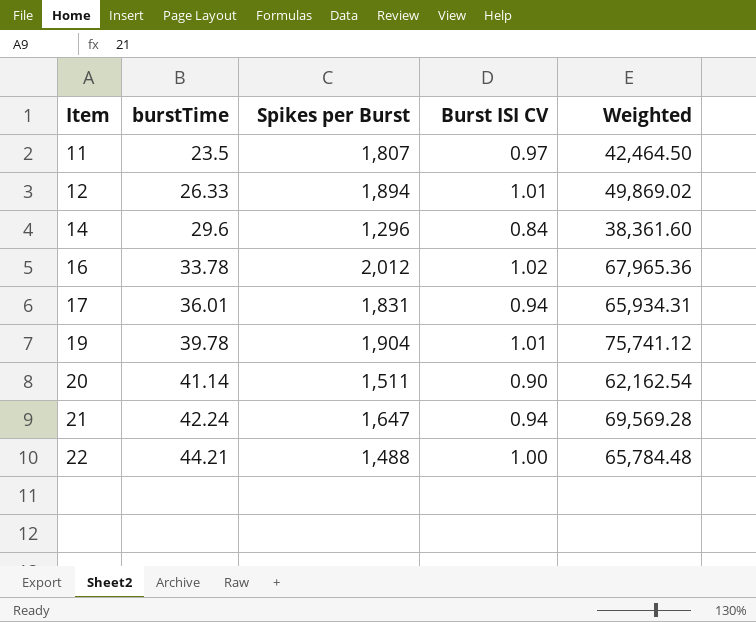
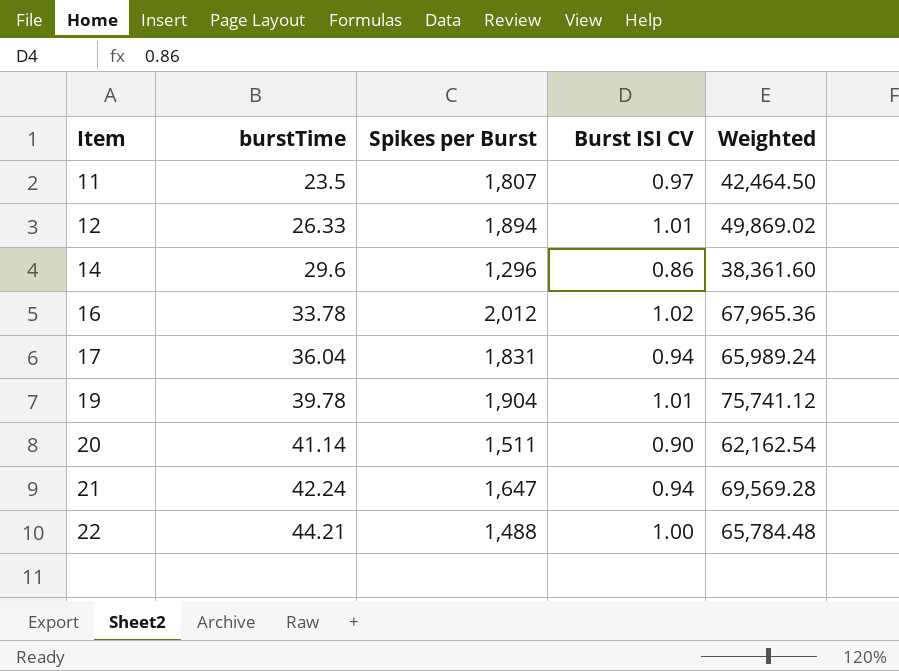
14 | Burst ISI CV: 0.84 -> 0.86
17 | burstTime: 36.01 -> 36.04
17 | Weighted: 65,934.31 -> 65,989.24

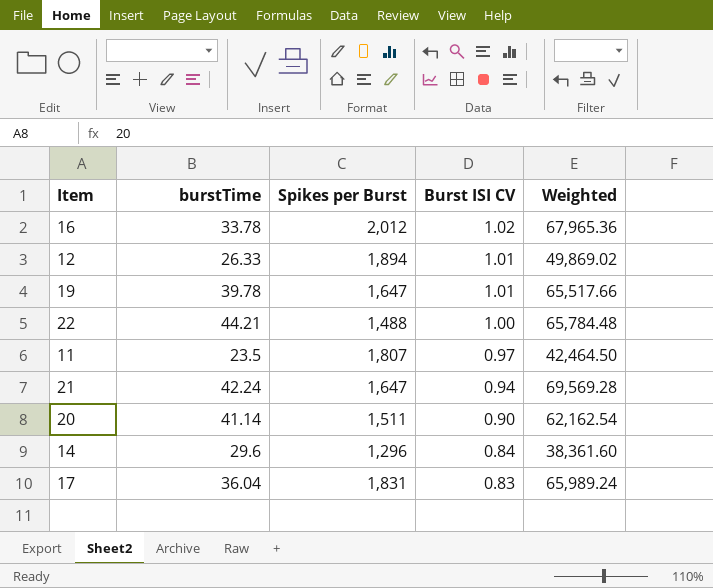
row order: Item ascending -> Burst ISI CV descending
19 | Spikes per Burst: 1,904 -> 1,647
19 | Weighted: 75,741.12 -> 65,517.66
14 | Burst ISI CV: 0.86 -> 0.84
17 | Burst ISI CV: 0.94 -> 0.83

